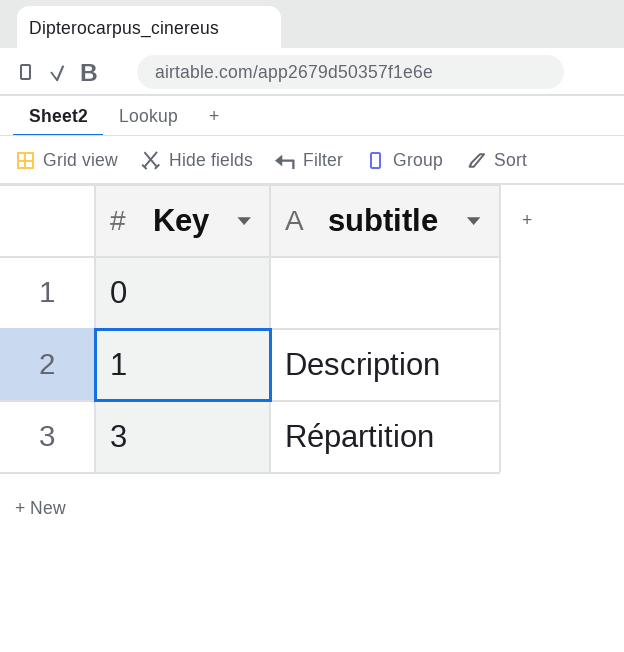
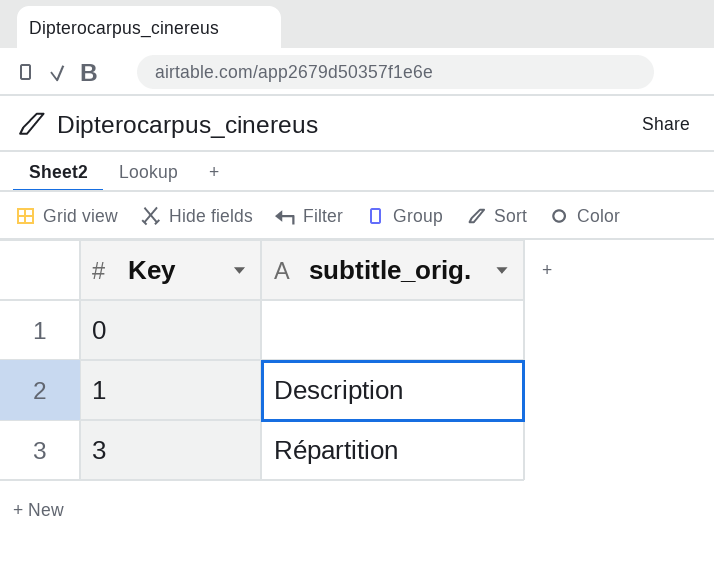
column name: subtitle -> subtitle_orig.

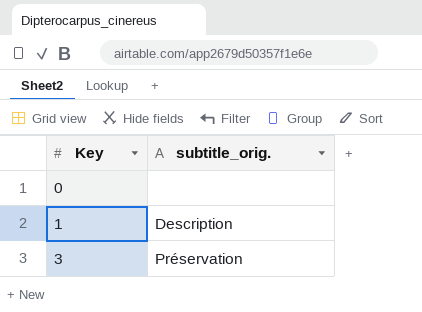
3 | subtitle_orig.: Répartition -> Préservation

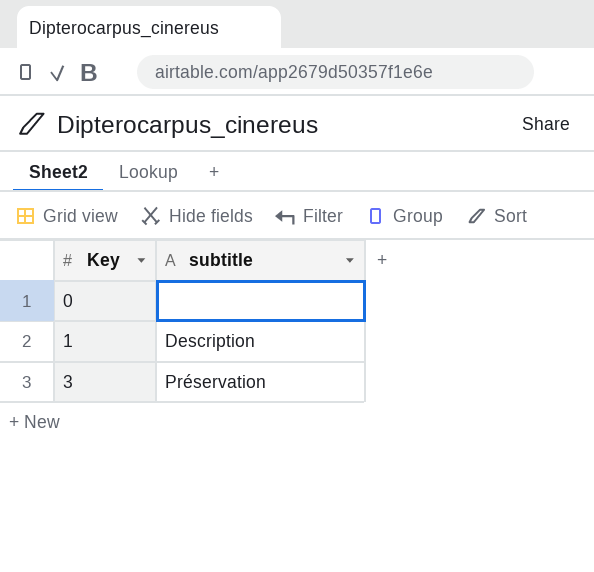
column name: subtitle_orig. -> subtitle

